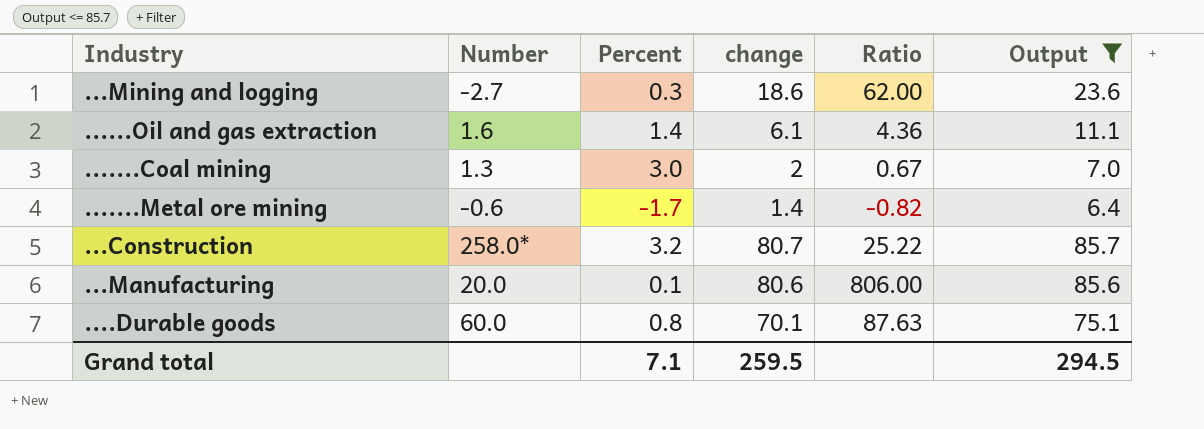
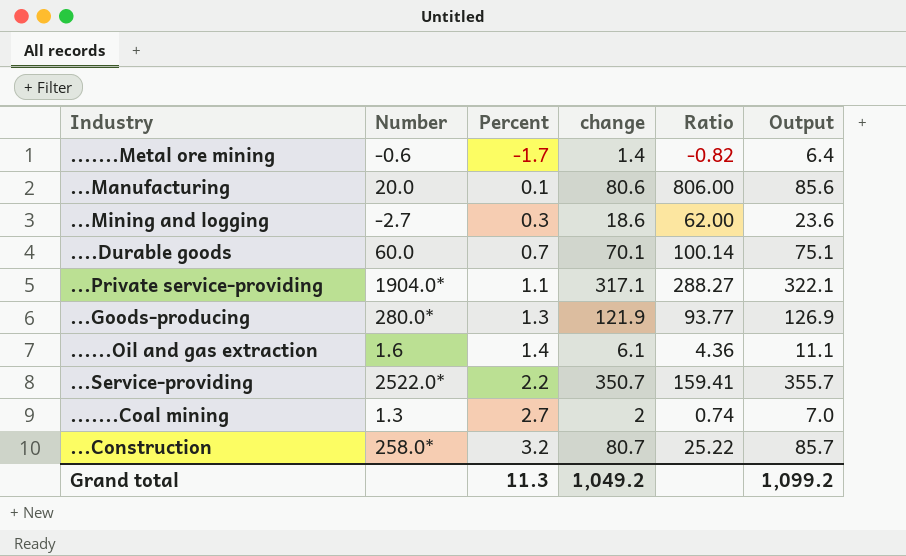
filter: Output <= 85.7 -> none
row order: none -> Percent ascending
....Durable goods | Percent: 0.8 -> 0.7
....Durable goods | Ratio: 87.63 -> 100.14
.......Coal mining | Percent: 3.0 -> 2.7
.......Coal mining | Ratio: 0.67 -> 0.74
Grand total | Percent: 7.1 -> 11.3
Grand total | change: 259.5 -> 1,049.2
Grand total | Output: 294.5 -> 1,099.2

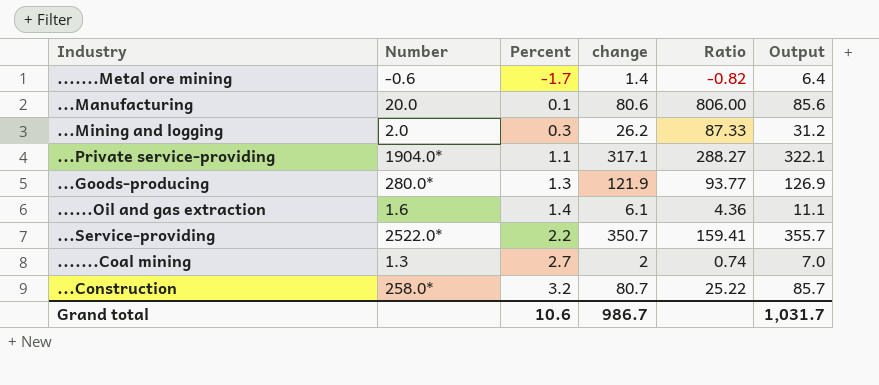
row ....Durable goods: 60.0 | 0.7 | 70.1 | 100.14 | 75.1 -> none
...Mining and logging | Number: -2.7 -> 2.0
...Mining and logging | change: 18.6 -> 26.2
...Mining and logging | Ratio: 62.00 -> 87.33
...Mining and logging | Output: 23.6 -> 31.2
Grand total | Percent: 11.3 -> 10.6
Grand total | change: 1,049.2 -> 986.7
Grand total | Output: 1,099.2 -> 1,031.7

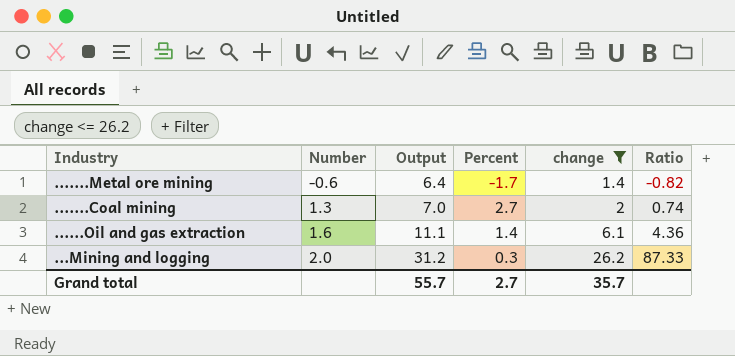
filter: none -> change <= 26.2
row order: Percent ascending -> Output ascending
column Output | position: 6 -> 3
Grand total | Output: 1,031.7 -> 55.7
Grand total | Percent: 10.6 -> 2.7
Grand total | change: 986.7 -> 35.7

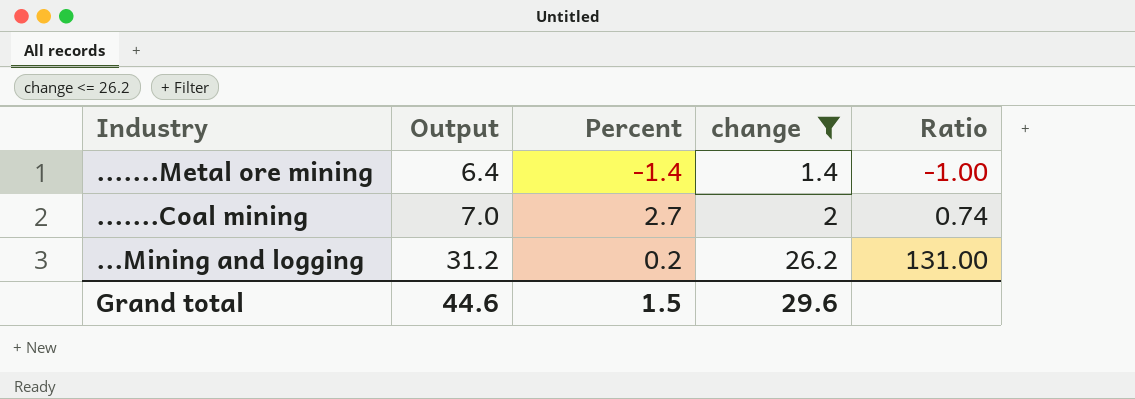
column Number | position: 2 -> none
row ......Oil and gas extraction: 1.6 | 11.1 | 1.4 | 6.1 | 4.36 -> none
.......Metal ore mining | Percent: -1.7 -> -1.4
.......Metal ore mining | Ratio: -0.82 -> -1.00
...Mining and logging | Percent: 0.3 -> 0.2
...Mining and logging | Ratio: 87.33 -> 131.00
Grand total | Output: 55.7 -> 44.6
Grand total | Percent: 2.7 -> 1.5
Grand total | change: 35.7 -> 29.6

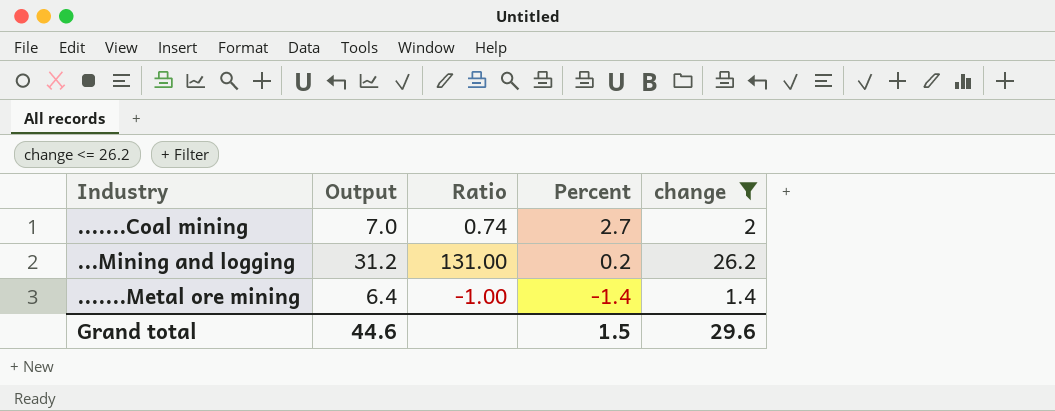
row order: Output ascending -> Percent descending
column Ratio | position: 5 -> 3

